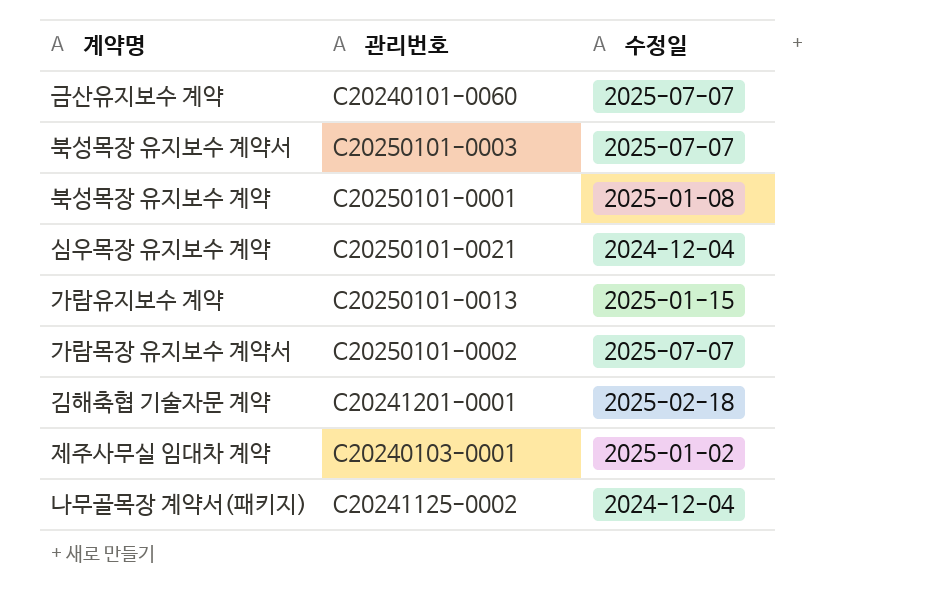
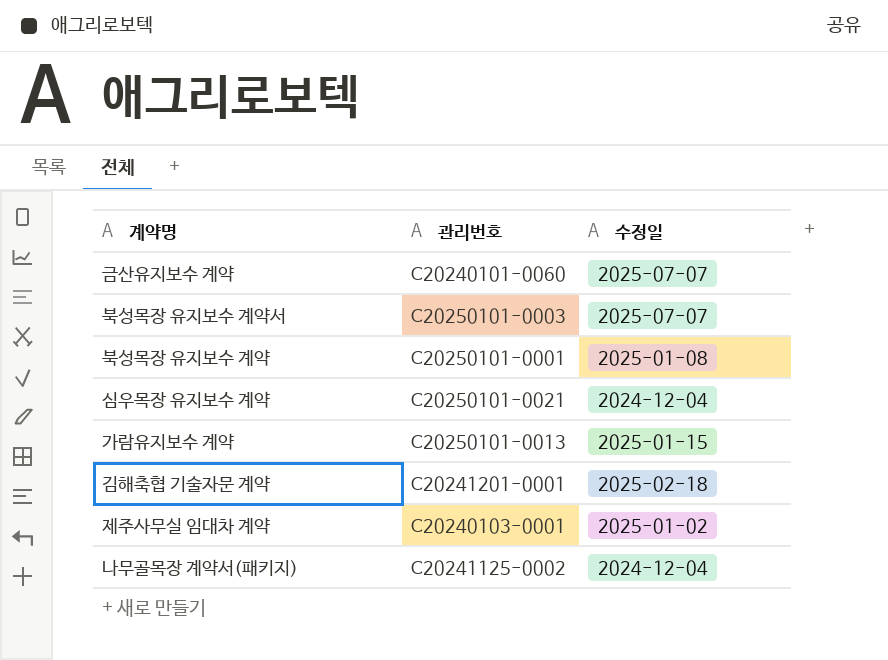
row 가람목장 유지보수 계약서: C20250101-0002 | 2025-07-07 -> none

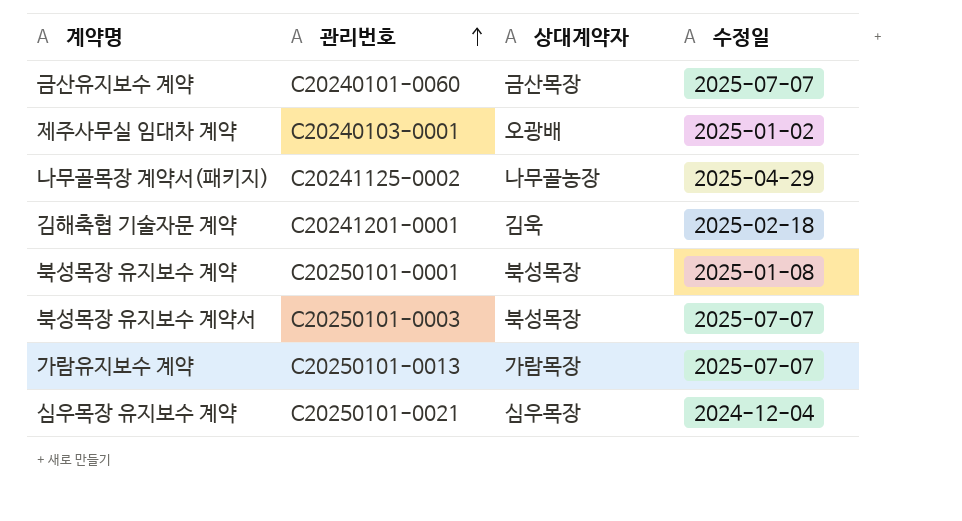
row order: none -> 관리번호 ascending
column 상대계약자 | position: none -> 3
나무골목장 계약서(패키지) | 수정일: 2024-12-04 -> 2025-04-29
가람유지보수 계약 | 수정일: 2025-01-15 -> 2025-07-07

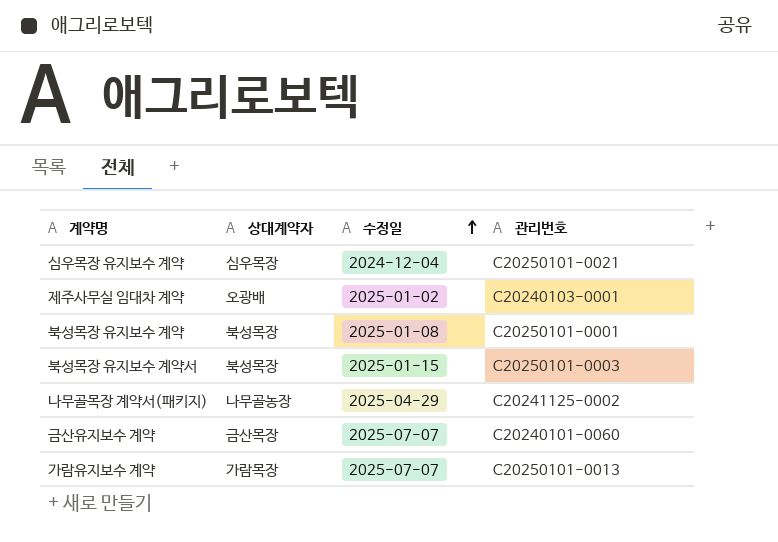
row order: 관리번호 ascending -> 수정일 ascending
column 관리번호 | position: 2 -> 4
row 김해축협 기술자문 계약: C20241201-0001 | 김욱 | 2025-02-18 -> none
북성목장 유지보수 계약서 | 수정일: 2025-07-07 -> 2025-01-15

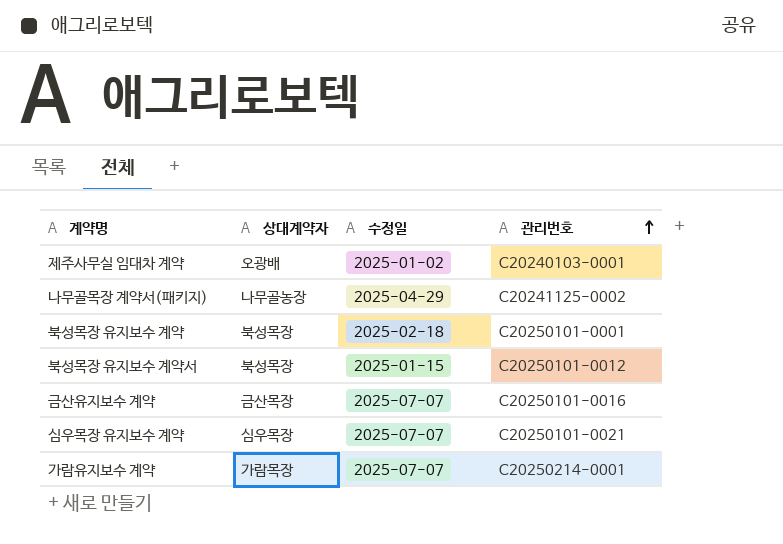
row order: 수정일 ascending -> 관리번호 ascending
북성목장 유지보수 계약 | 수정일: 2025-01-08 -> 2025-02-18
북성목장 유지보수 계약서 | 관리번호: C20250101-0003 -> C20250101-0012
금산유지보수 계약 | 관리번호: C20240101-0060 -> C20250101-0016
심우목장 유지보수 계약 | 수정일: 2024-12-04 -> 2025-07-07
가람유지보수 계약 | 관리번호: C20250101-0013 -> C20250214-0001

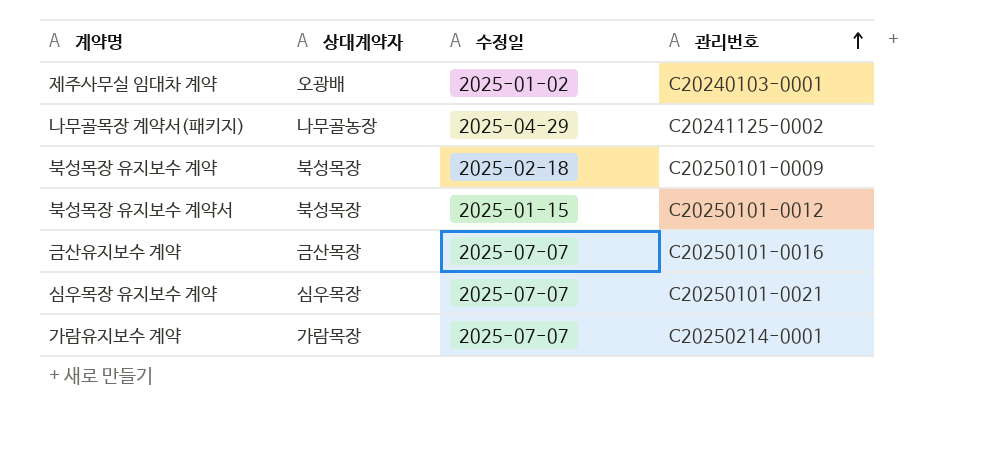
북성목장 유지보수 계약 | 관리번호: C20250101-0001 -> C20250101-0009

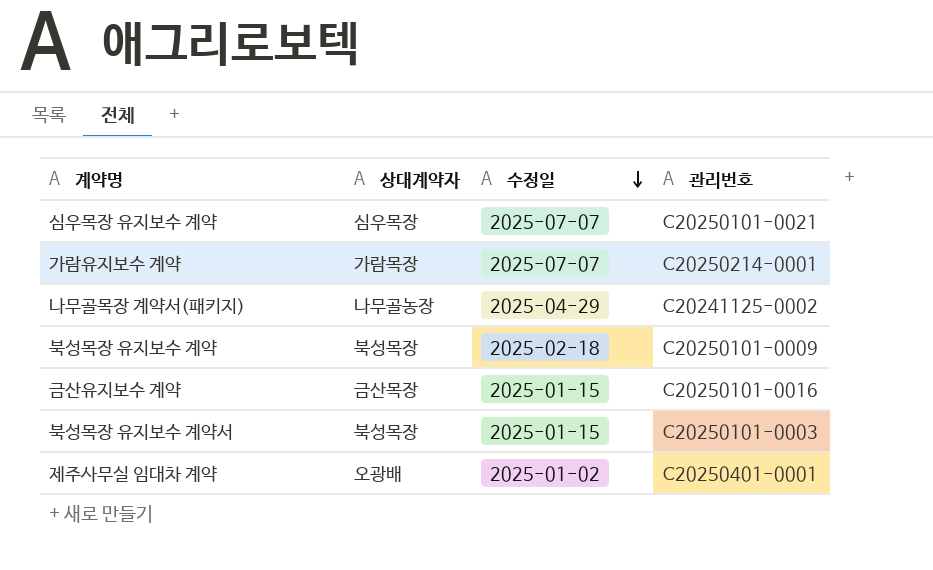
row order: 관리번호 ascending -> 수정일 descending
금산유지보수 계약 | 수정일: 2025-07-07 -> 2025-01-15
북성목장 유지보수 계약서 | 관리번호: C20250101-0012 -> C20250101-0003
제주사무실 임대차 계약 | 관리번호: C20240103-0001 -> C20250401-0001

